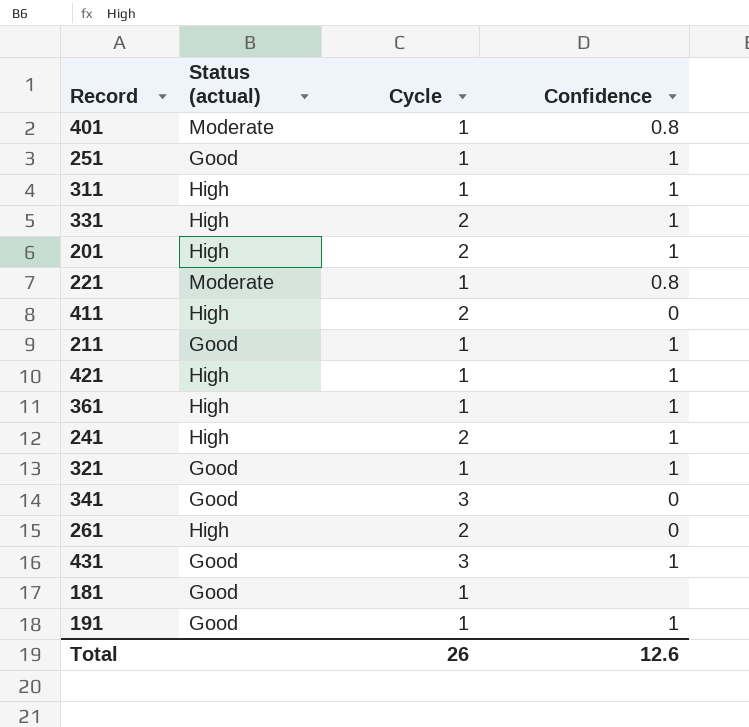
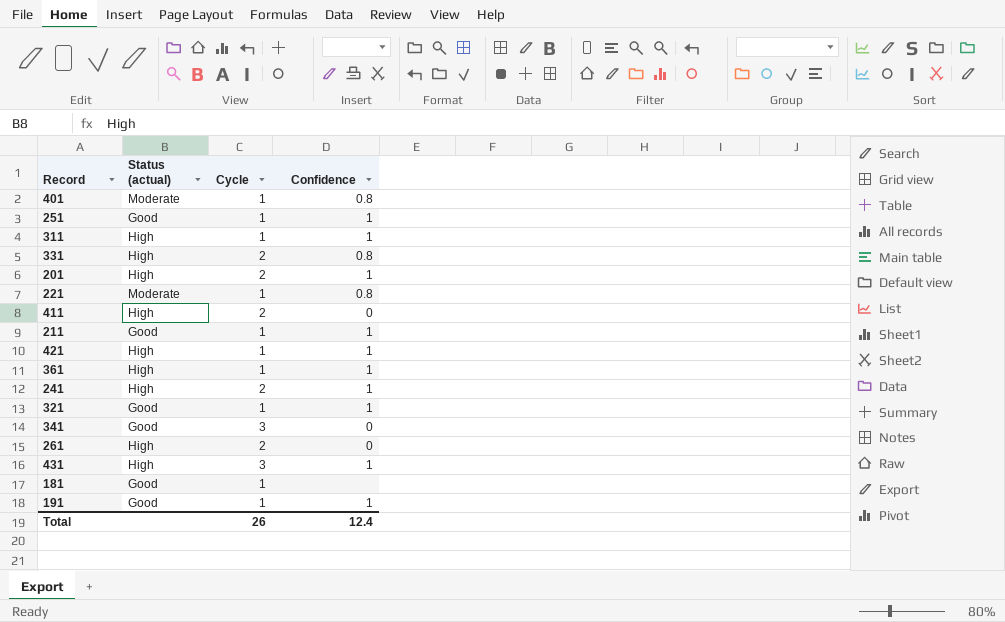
331 | Confidence: 1 -> 0.8
431 | Status (actual): Good -> High
Total | Confidence: 12.6 -> 12.4

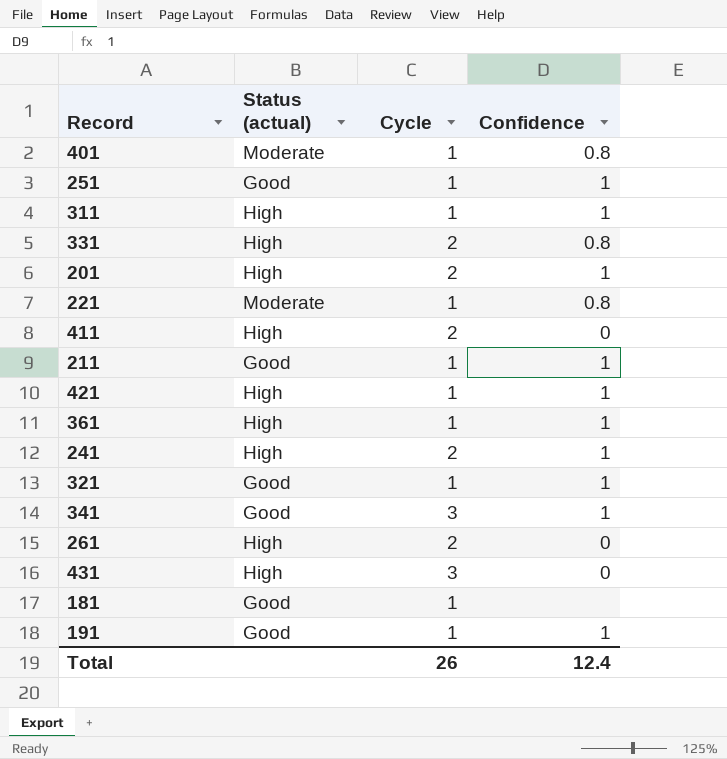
341 | Confidence: 0 -> 1
431 | Confidence: 1 -> 0

